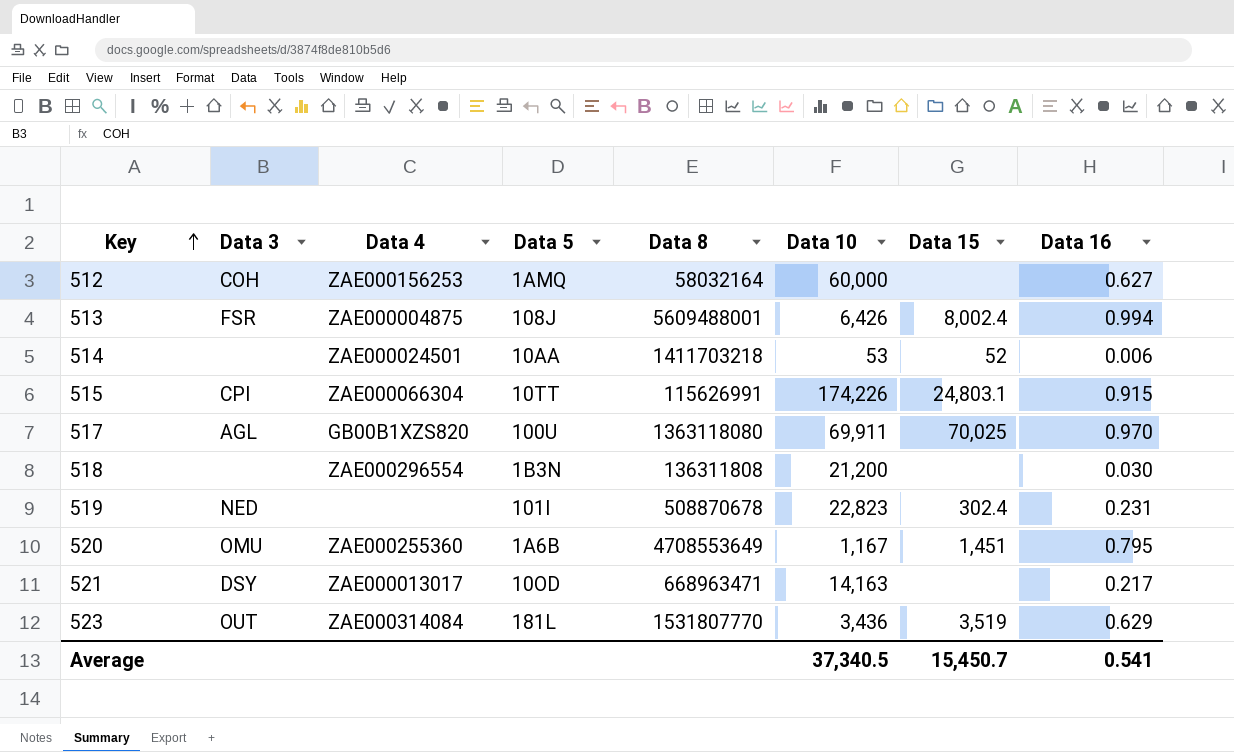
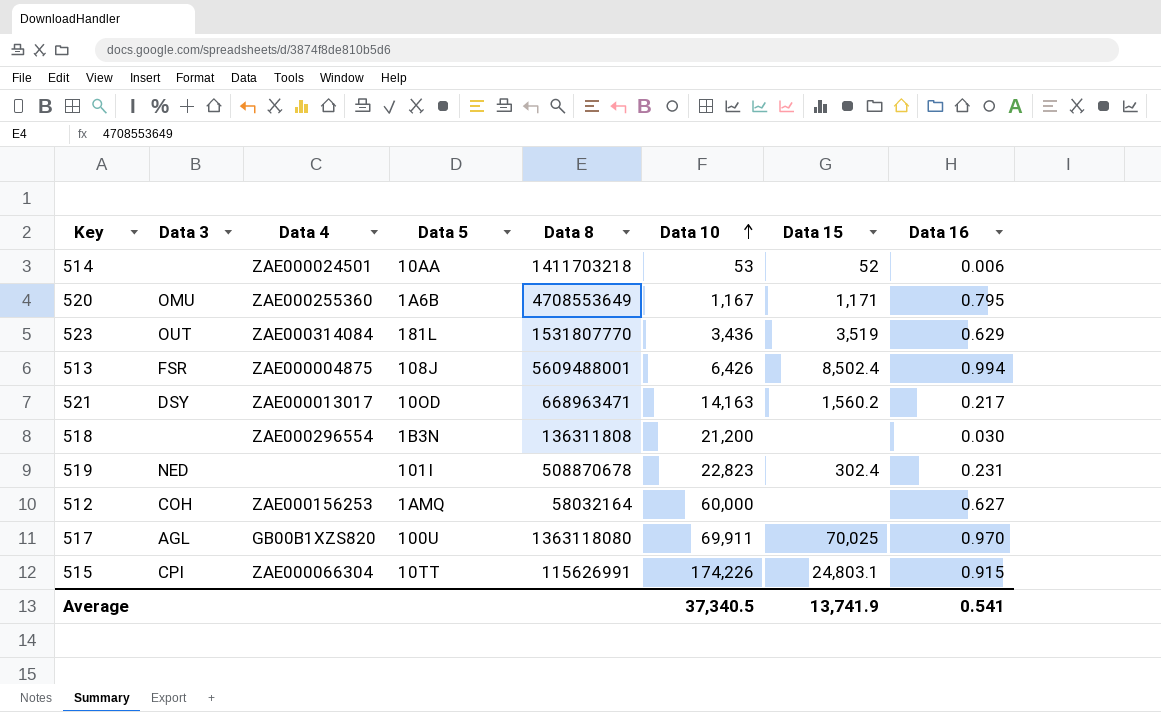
row order: Key ascending -> Data 10 ascending
520 | Data 15: 1,451 -> 1,171
513 | Data 15: 8,002.4 -> 8,502.4
521 | Data 15: none -> 1,560.2
Average | Data 15: 15,450.7 -> 13,741.9

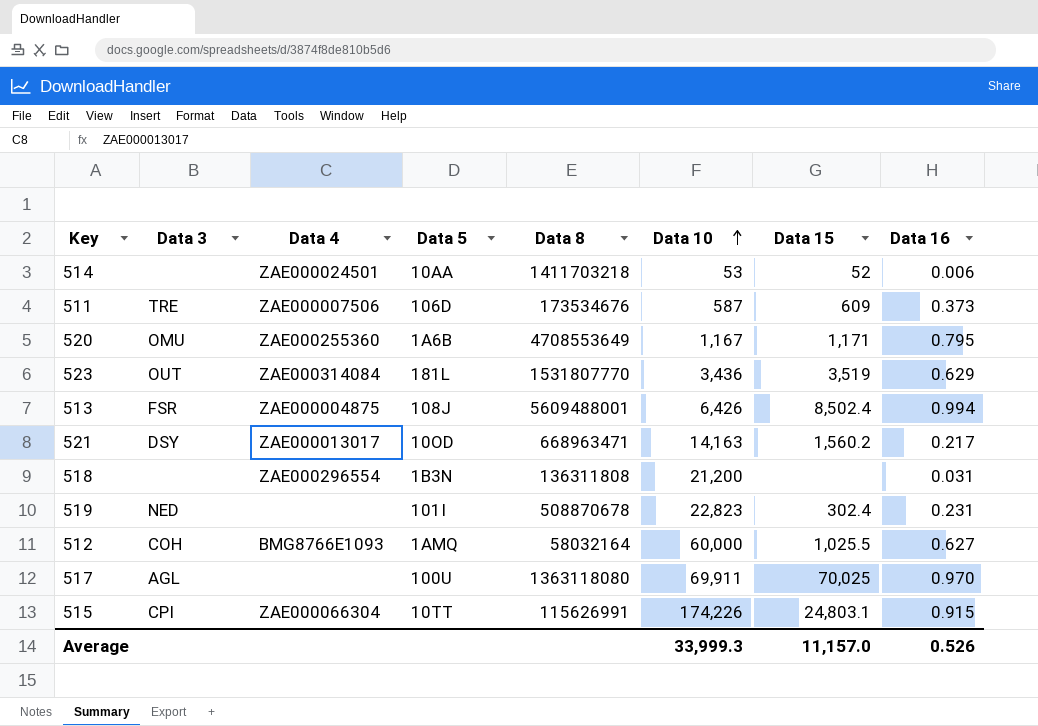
row 511: none -> TRE | ZAE000007506 | 106D | 173534676 | 587 | 609 | 0.373
518 | Data 16: 0.030 -> 0.031
512 | Data 4: ZAE000156253 -> BMG8766E1093
512 | Data 15: none -> 1,025.5
517 | Data 4: GB00B1XZS820 -> none
Average | Data 10: 37,340.5 -> 33,999.3
Average | Data 15: 13,741.9 -> 11,157.0
Average | Data 16: 0.541 -> 0.526

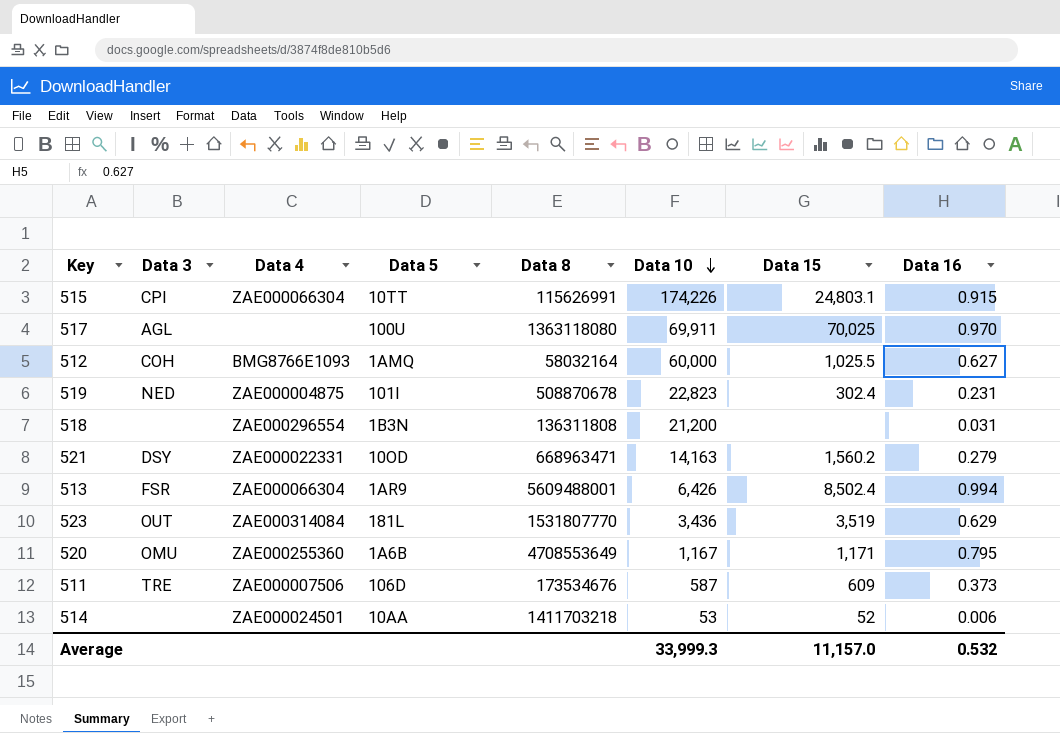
row order: Data 10 ascending -> Data 10 descending
519 | Data 4: none -> ZAE000004875
521 | Data 4: ZAE000013017 -> ZAE000022331
521 | Data 16: 0.217 -> 0.279
513 | Data 4: ZAE000004875 -> ZAE000066304
513 | Data 5: 108J -> 1AR9
Average | Data 16: 0.526 -> 0.532

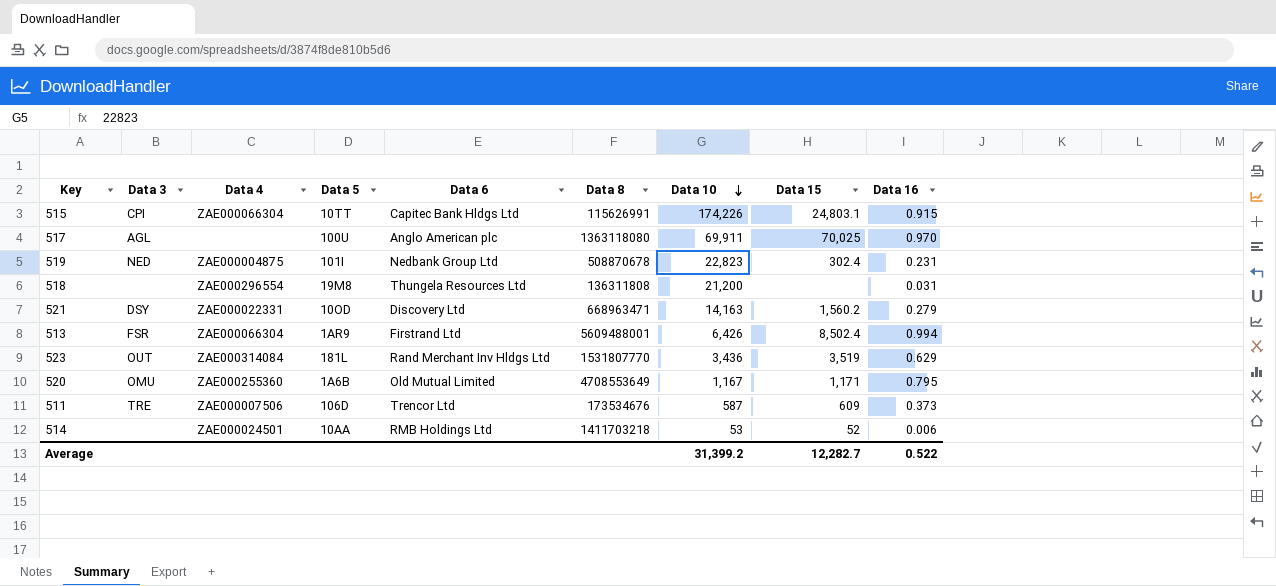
column Data 6 | position: none -> 5
row 512: COH | BMG8766E1093 | 1AMQ | 58032164 | 60,000 | 1,025.5 | 0.627 -> none
518 | Data 5: 1B3N -> 19M8
Average | Data 10: 33,999.3 -> 31,399.2
Average | Data 15: 11,157.0 -> 12,282.7
Average | Data 16: 0.532 -> 0.522

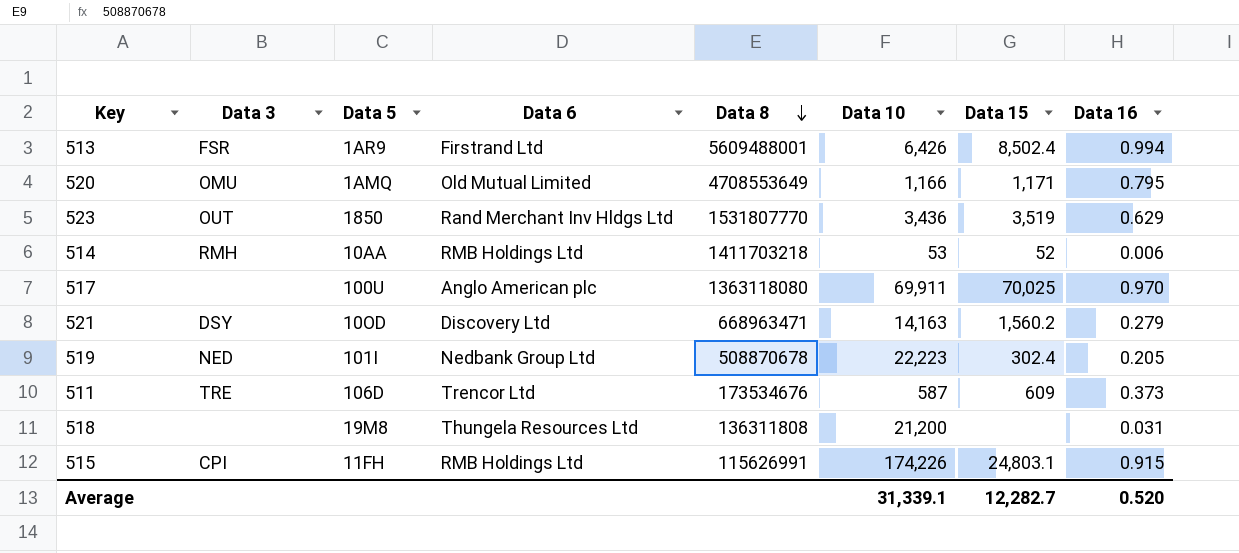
row order: Data 10 descending -> Data 8 descending
column Data 4 | position: 3 -> none
520 | Data 5: 1A6B -> 1AMQ
520 | Data 10: 1,167 -> 1,166
523 | Data 5: 181L -> 1850
514 | Data 3: none -> RMH
517 | Data 3: AGL -> none
519 | Data 10: 22,823 -> 22,223
519 | Data 16: 0.231 -> 0.205
515 | Data 5: 10TT -> 11FH
515 | Data 6: Capitec Bank Hldgs Ltd -> RMB Holdings Ltd
Average | Data 10: 31,399.2 -> 31,339.1
Average | Data 16: 0.522 -> 0.520

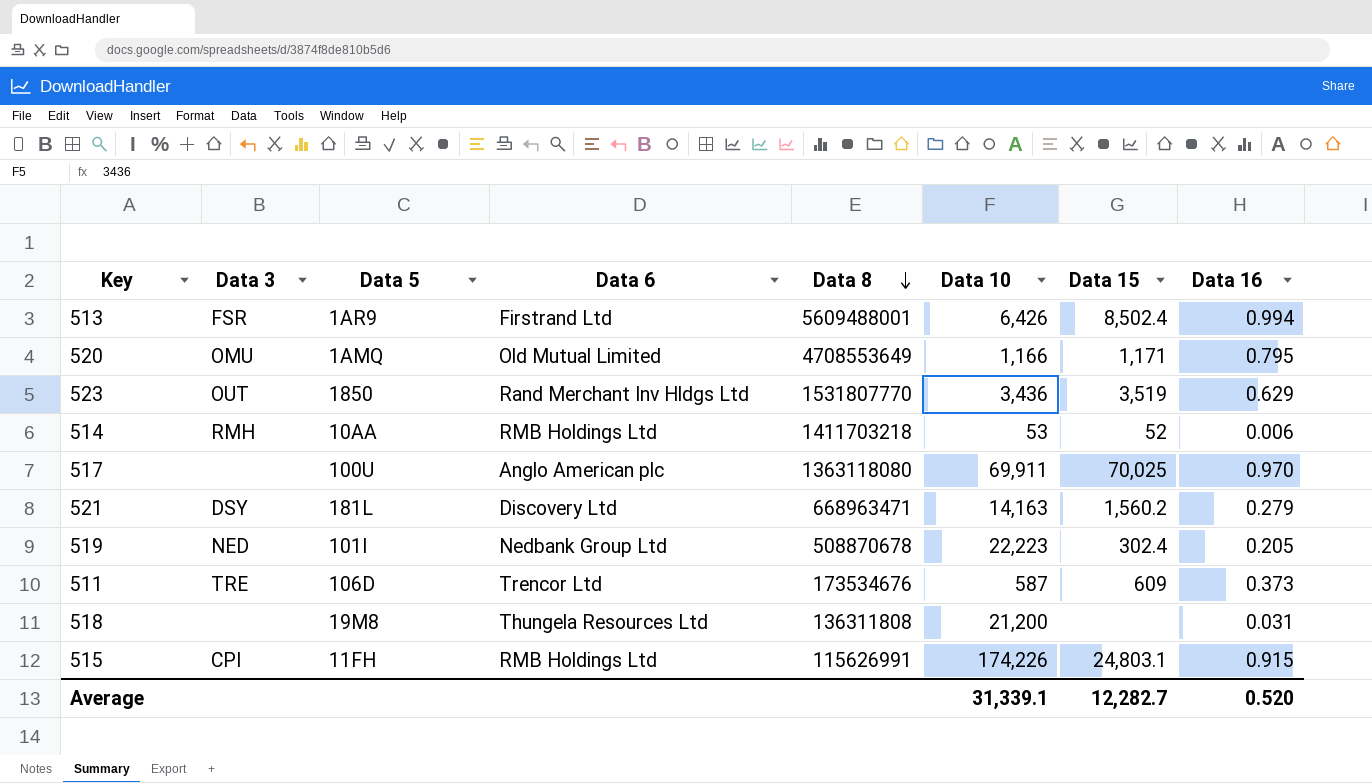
521 | Data 5: 10OD -> 181L

